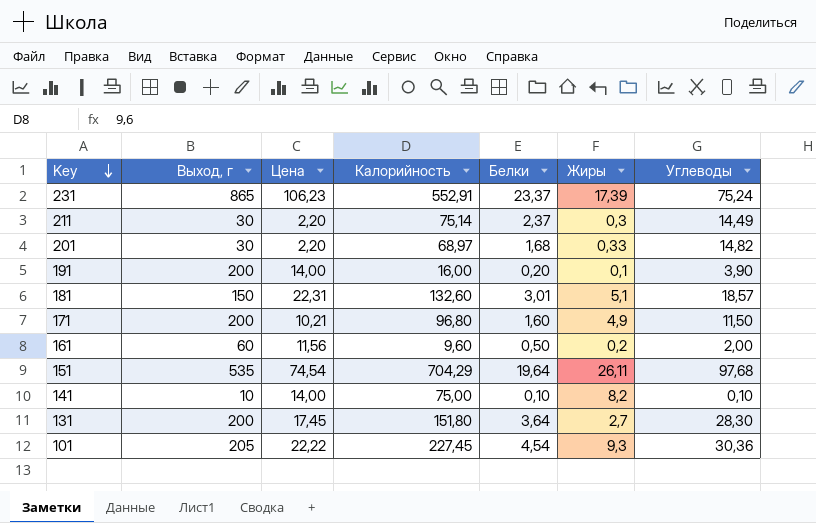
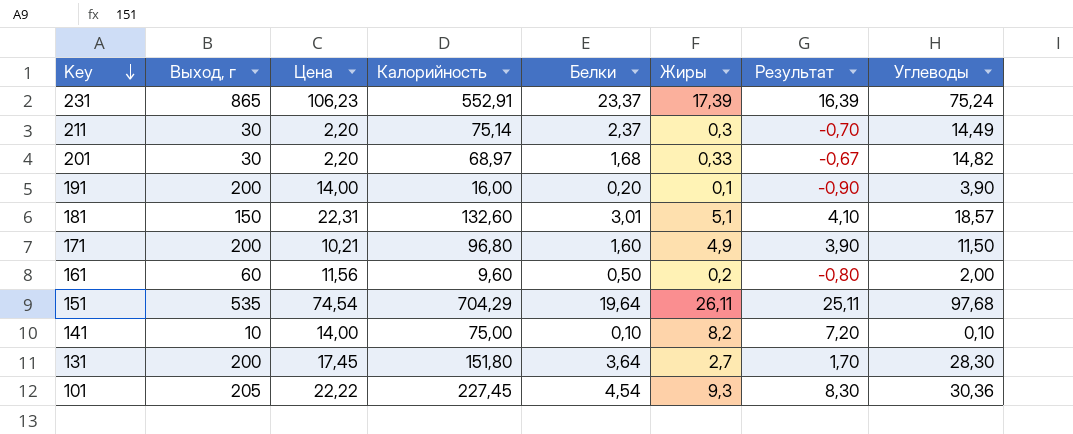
column Результат | formula: none -> [Жиры] - 1

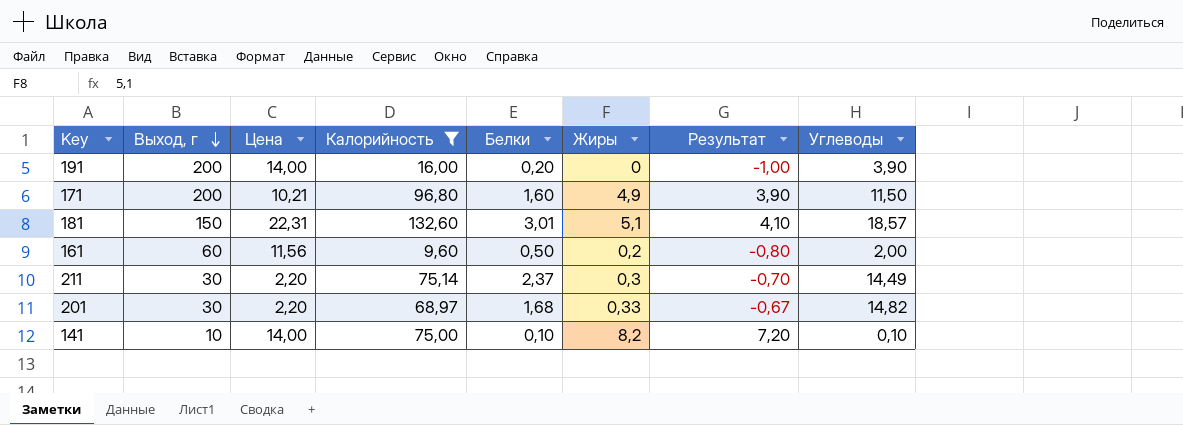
filter: none -> Калорийность <= 132,60
row order: Key descending -> Выход, г descending
191 | Жиры: 0,1 -> 0
191 | Результат: -0,90 -> -1,00

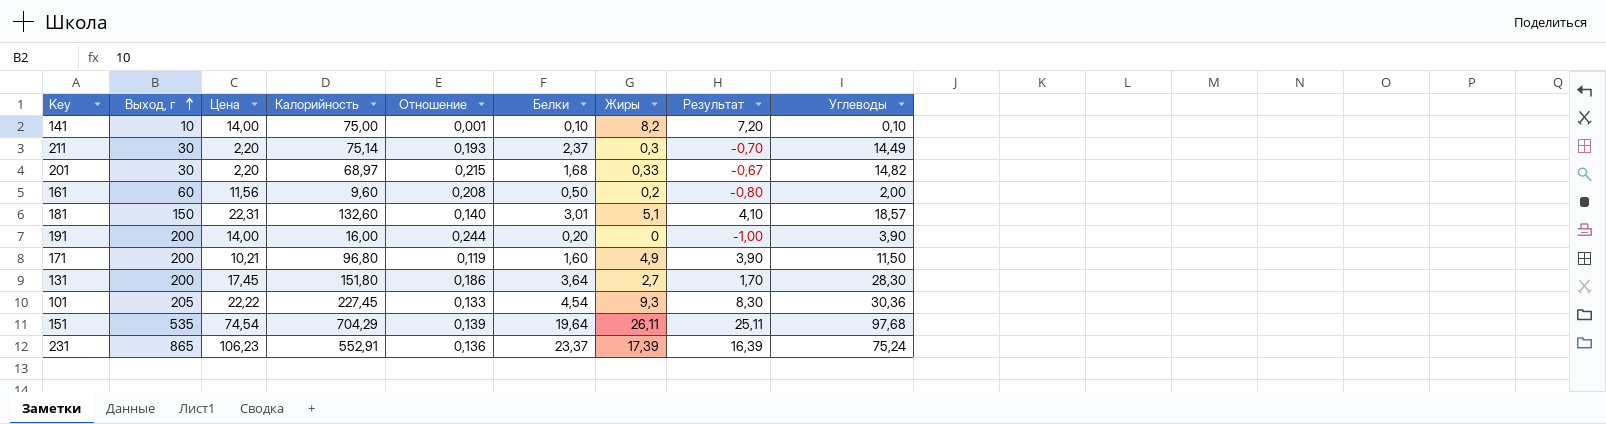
filter: Калорийность <= 132,60 -> none
row order: Выход, г descending -> Выход, г ascending
column Отношение | formula: none -> [Углеводы] / [Калорийность]

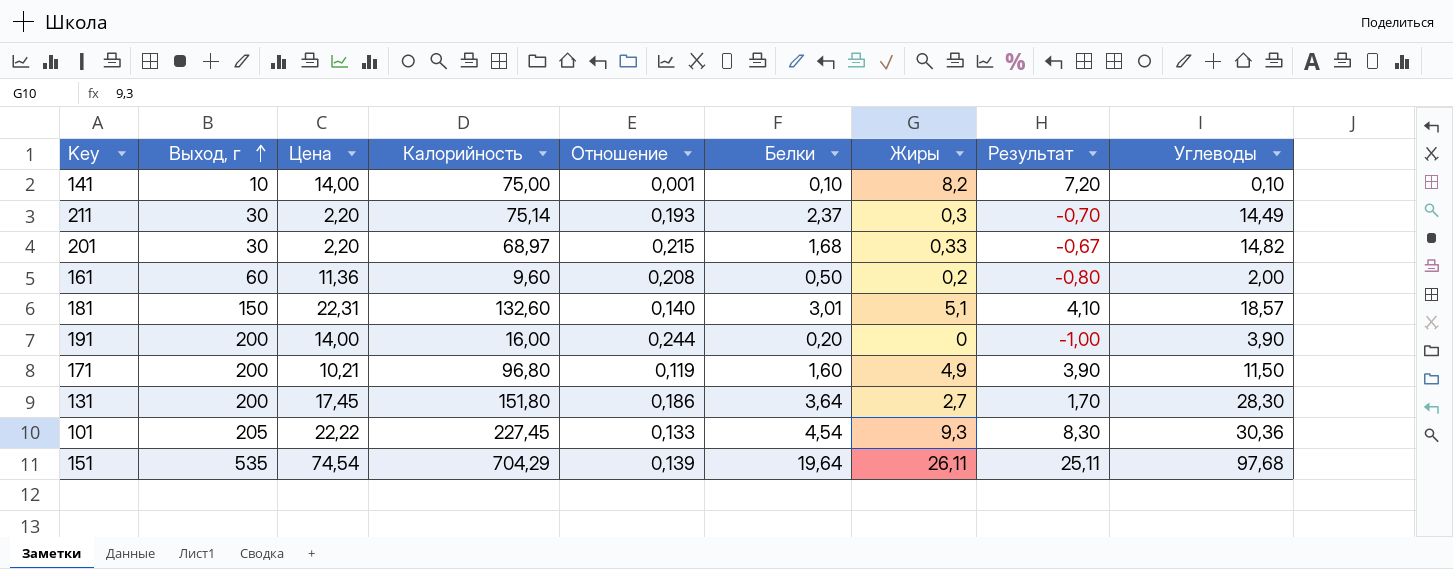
row 231: 865 | 106,23 | 552,91 | 0,136 | 23,37 | 17,39 | 16,39 | 75,24 -> none
161 | Цена: 11,56 -> 11,36

